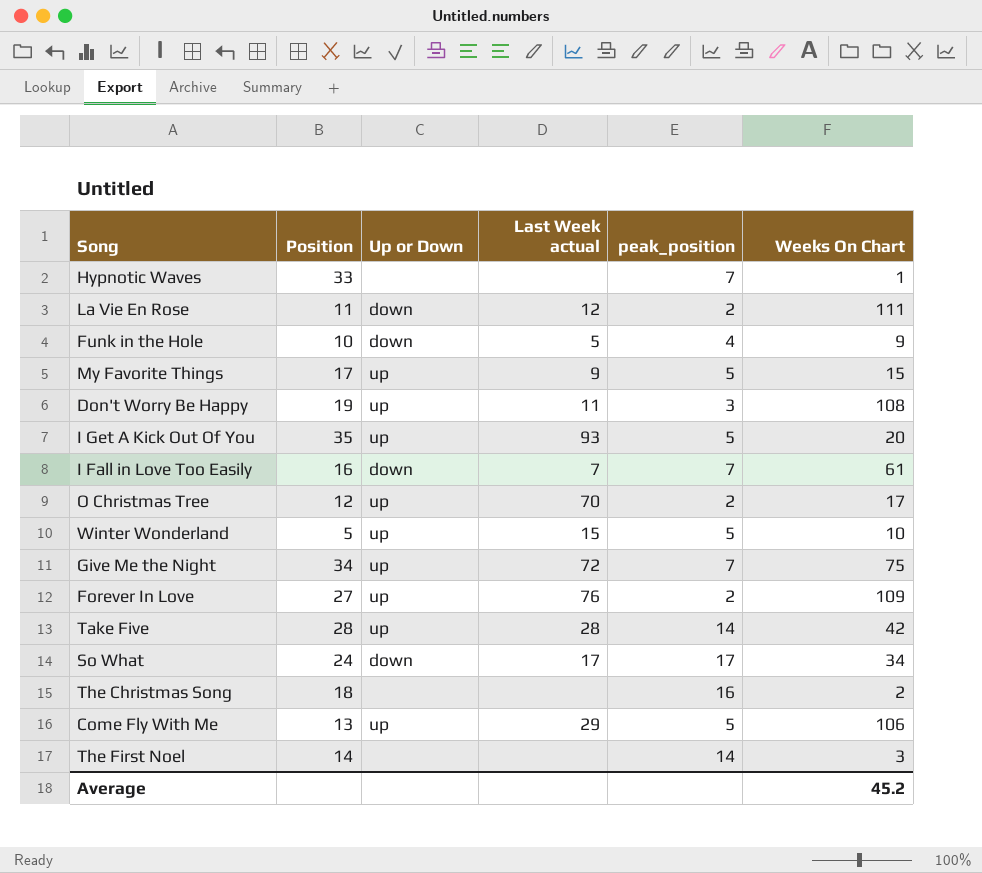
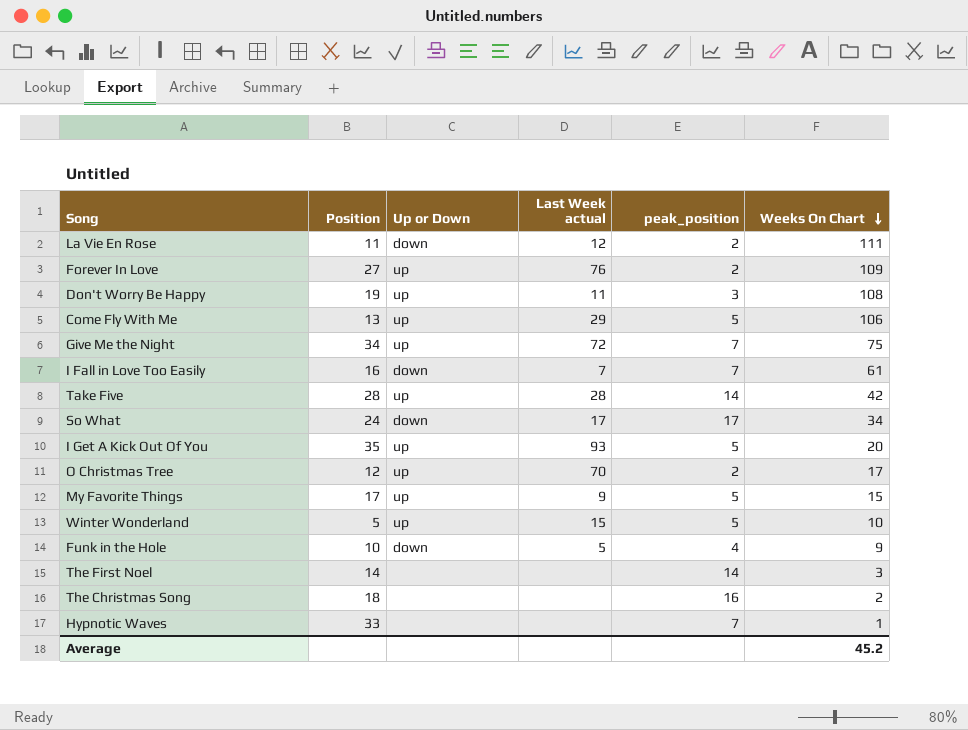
row order: none -> Weeks On Chart descending

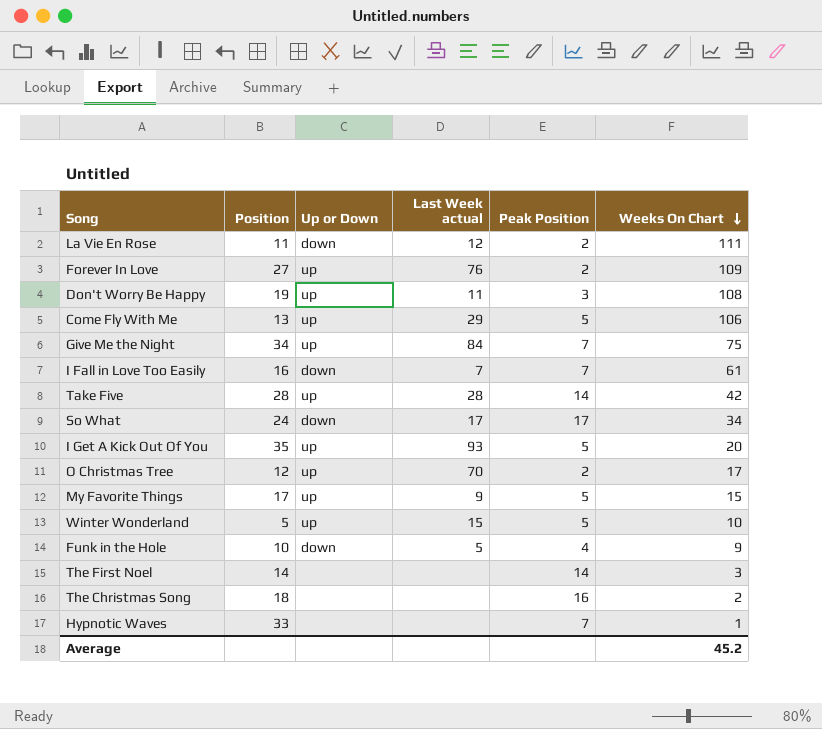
column name: peak_position -> Peak Position
Give Me the Night | Last Week actual: 72 -> 84

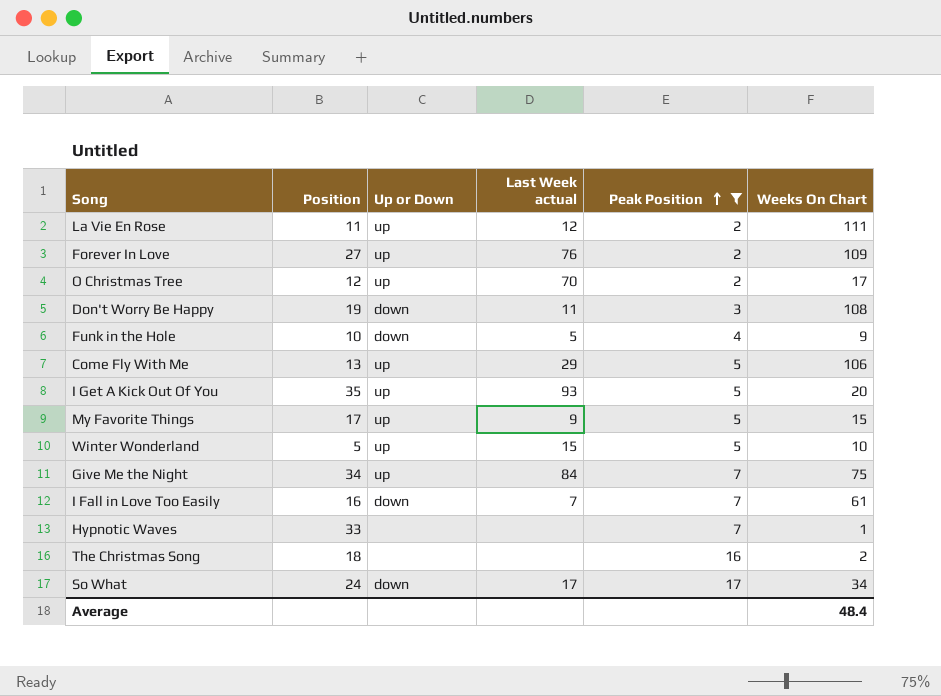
filter: none -> Peak Position != 14
row order: Weeks On Chart descending -> Peak Position ascending
La Vie En Rose | Up or Down: down -> up
Don't Worry Be Happy | Up or Down: up -> down
Average | Weeks On Chart: 45.2 -> 48.4

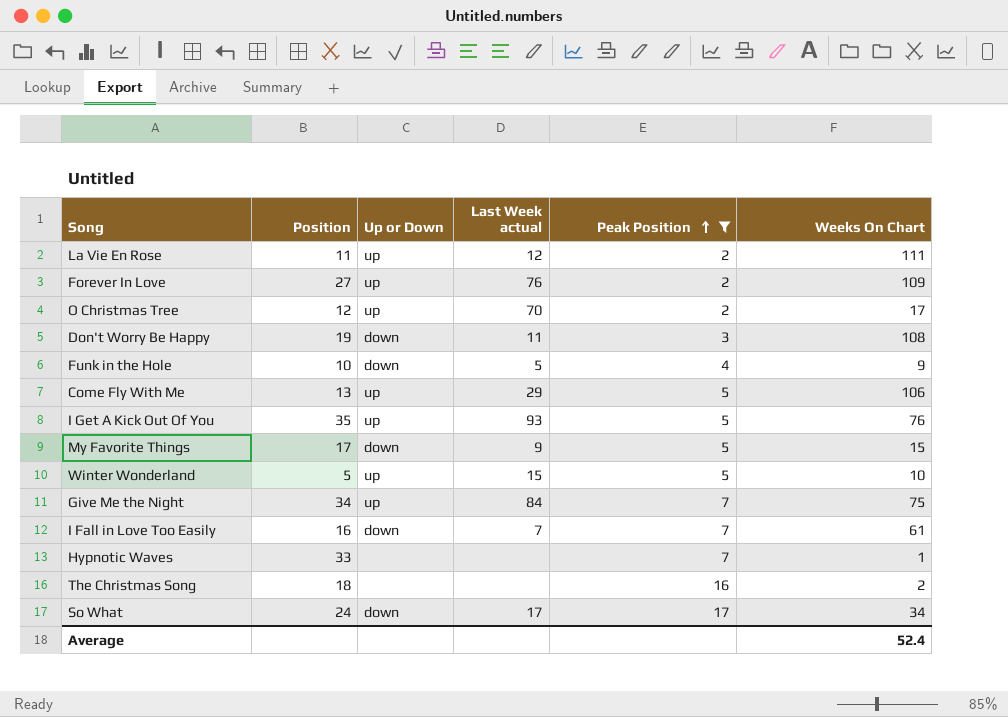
I Get A Kick Out Of You | Weeks On Chart: 20 -> 76
My Favorite Things | Up or Down: up -> down
Average | Weeks On Chart: 48.4 -> 52.4

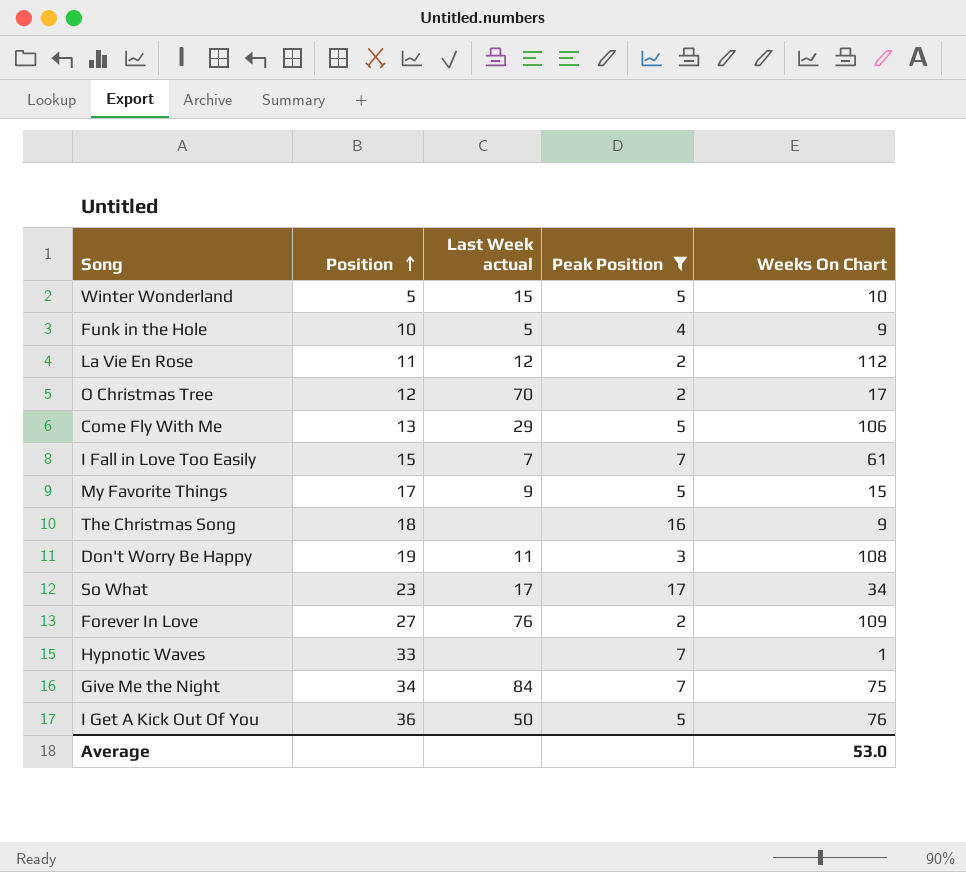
row order: Peak Position ascending -> Position ascending
column Up or Down | position: 3 -> none
La Vie En Rose | Weeks On Chart: 111 -> 112
I Fall in Love Too Easily | Position: 16 -> 15
The Christmas Song | Weeks On Chart: 2 -> 9
So What | Position: 24 -> 23
I Get A Kick Out Of You | Position: 35 -> 36
I Get A Kick Out Of You | Last Week actual: 93 -> 50
Average | Weeks On Chart: 52.4 -> 53.0

